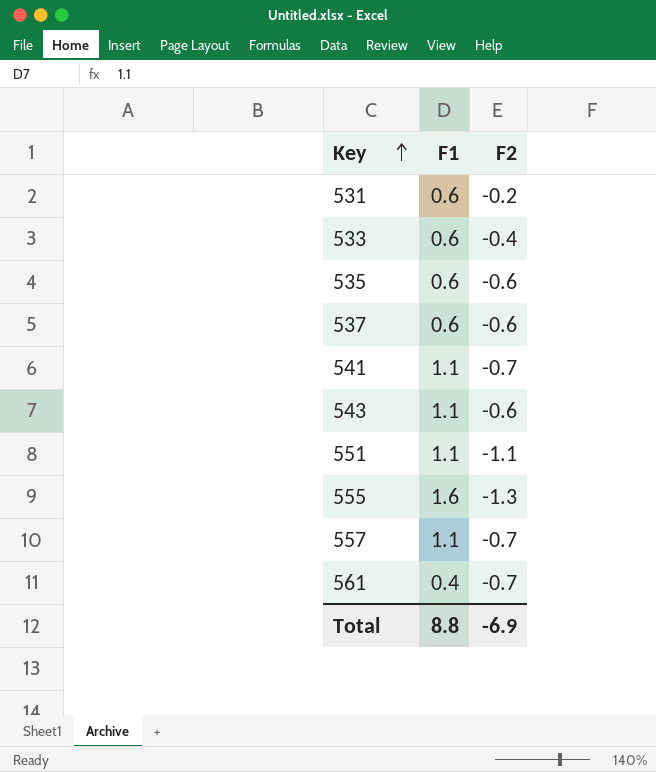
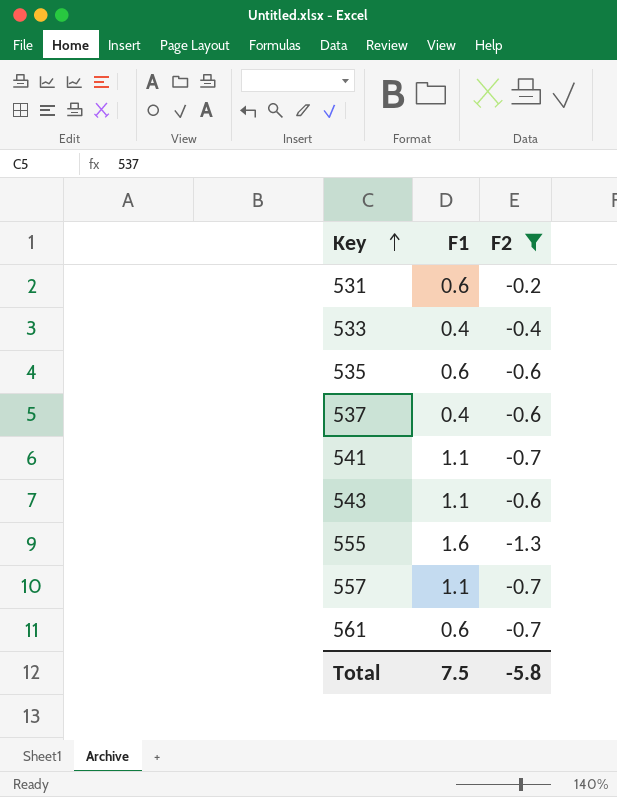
filter: none -> F2 != -1.1
533 | F1: 0.6 -> 0.4
537 | F1: 0.6 -> 0.4
561 | F1: 0.4 -> 0.6
Total | F1: 8.8 -> 7.5
Total | F2: -6.9 -> -5.8

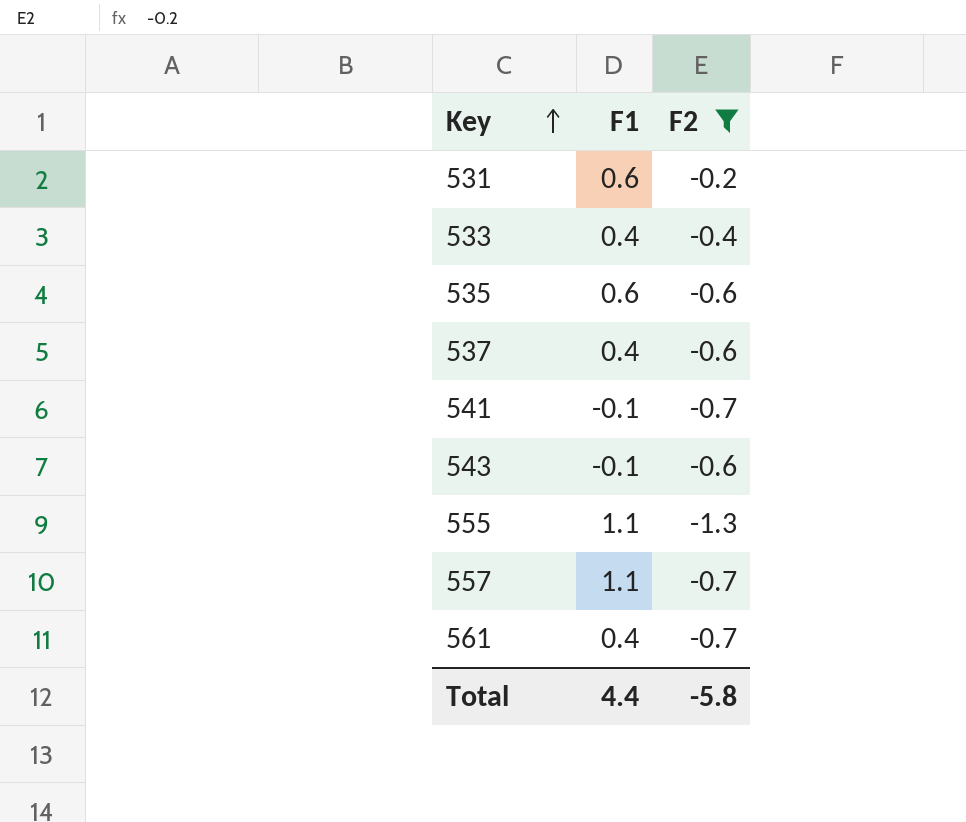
541 | F1: 1.1 -> -0.1
543 | F1: 1.1 -> -0.1
555 | F1: 1.6 -> 1.1
561 | F1: 0.6 -> 0.4
Total | F1: 7.5 -> 4.4

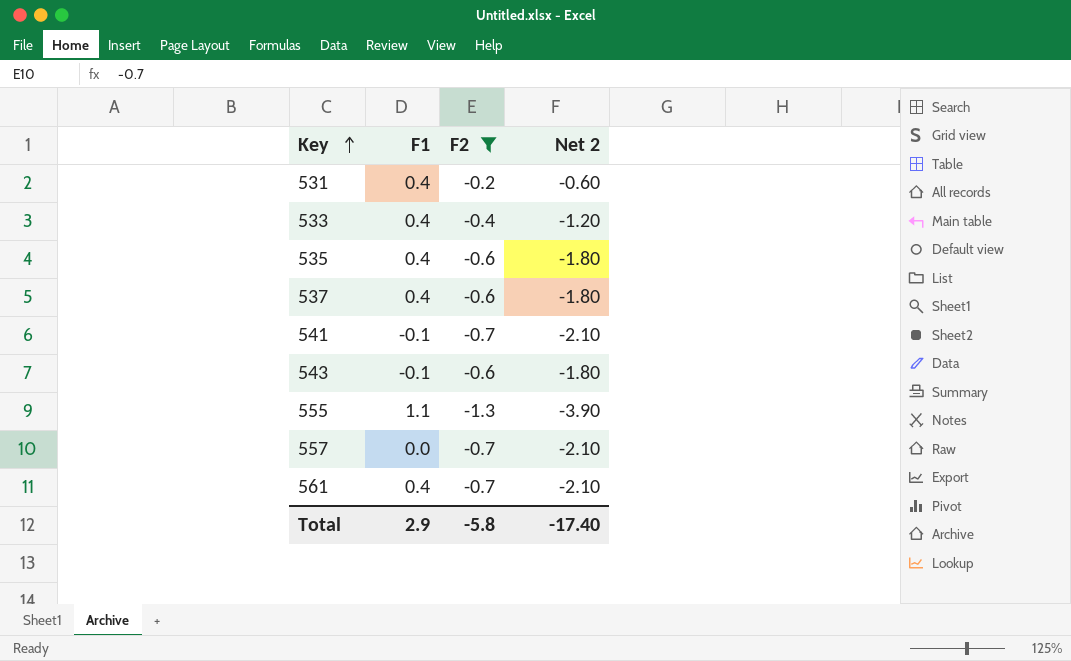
column Net 2 | formula: none -> [F2] * 3
531 | F1: 0.6 -> 0.4
535 | F1: 0.6 -> 0.4
557 | F1: 1.1 -> 0.0
Total | F1: 4.4 -> 2.9

